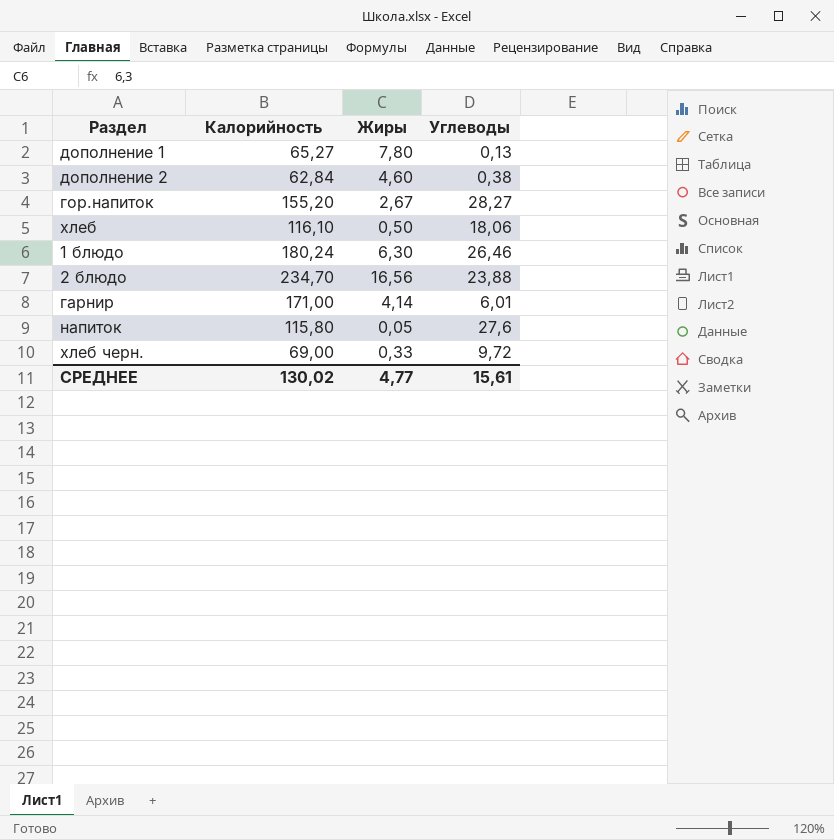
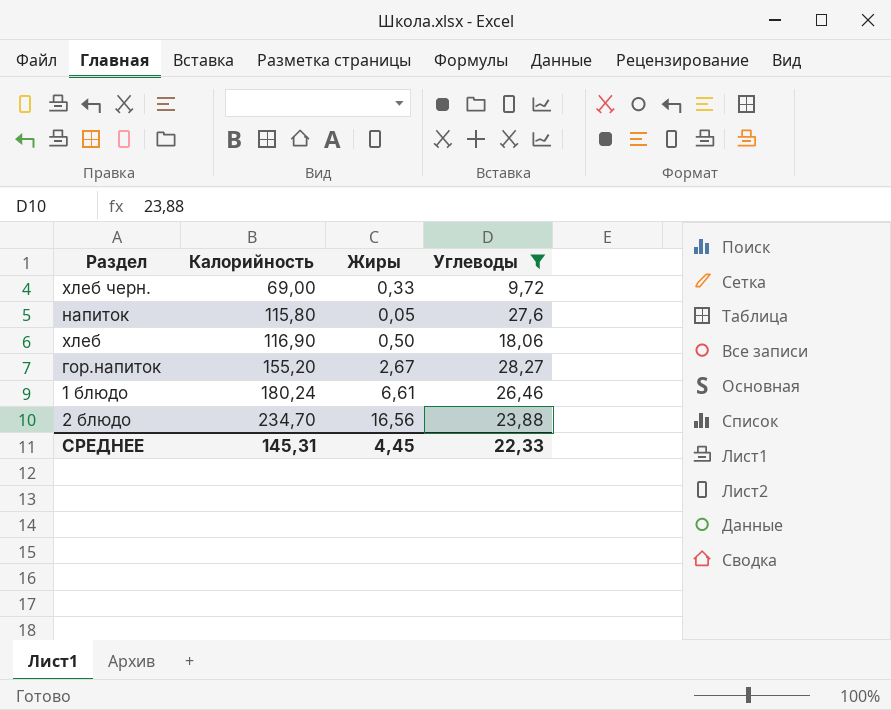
filter: none -> Углеводы >= 9,72
row order: none -> Калорийность ascending
хлеб | Калорийность: 116,10 -> 116,90
1 блюдо | Жиры: 6,30 -> 6,61
СРЕДНЕЕ | Калорийность: 130,02 -> 145,31
СРЕДНЕЕ | Жиры: 4,77 -> 4,45
СРЕДНЕЕ | Углеводы: 15,61 -> 22,33

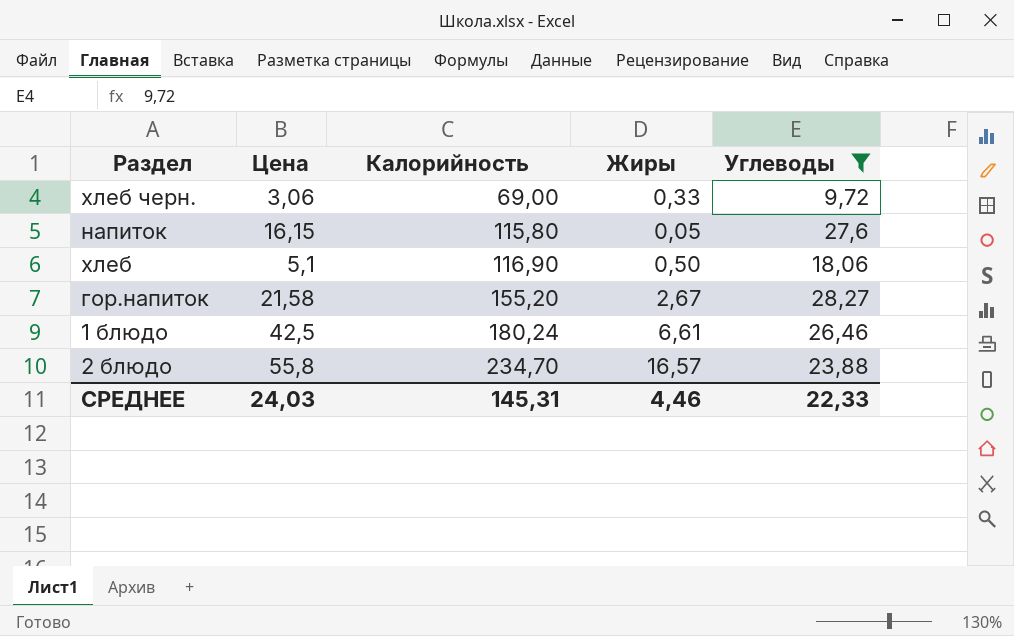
column Цена | position: none -> 2
2 блюдо | Жиры: 16,56 -> 16,57
СРЕДНЕЕ | Жиры: 4,45 -> 4,46

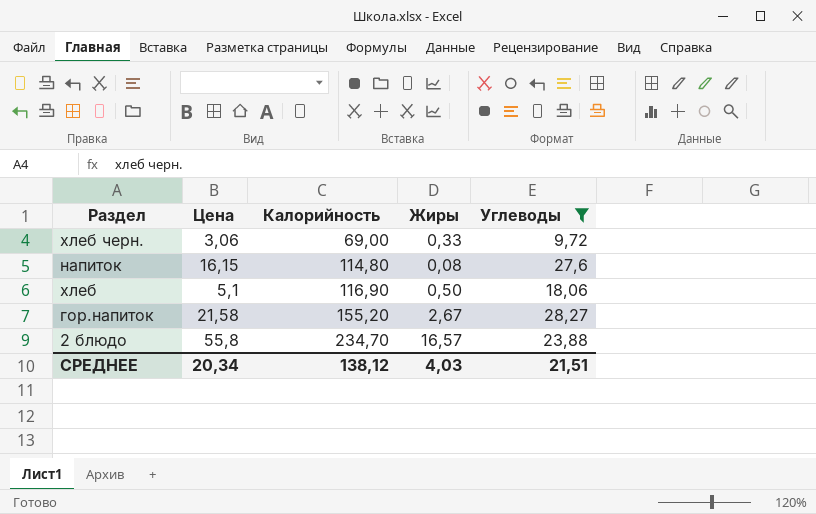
row 1 блюдо: 42,5 | 180,24 | 6,61 | 26,46 -> none
напиток | Калорийность: 115,80 -> 114,80
напиток | Жиры: 0,05 -> 0,08
СРЕДНЕЕ | Цена: 24,03 -> 20,34
СРЕДНЕЕ | Калорийность: 145,31 -> 138,12
СРЕДНЕЕ | Жиры: 4,46 -> 4,03
СРЕДНЕЕ | Углеводы: 22,33 -> 21,51

